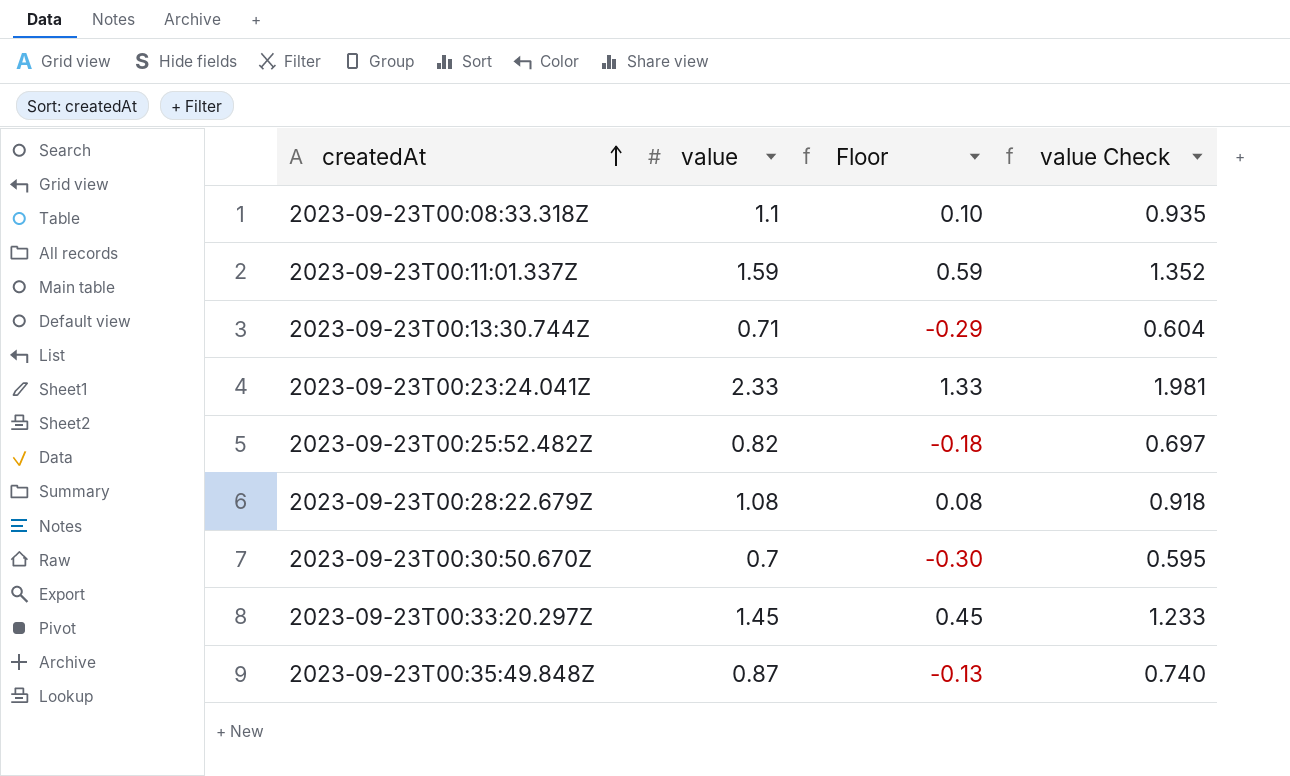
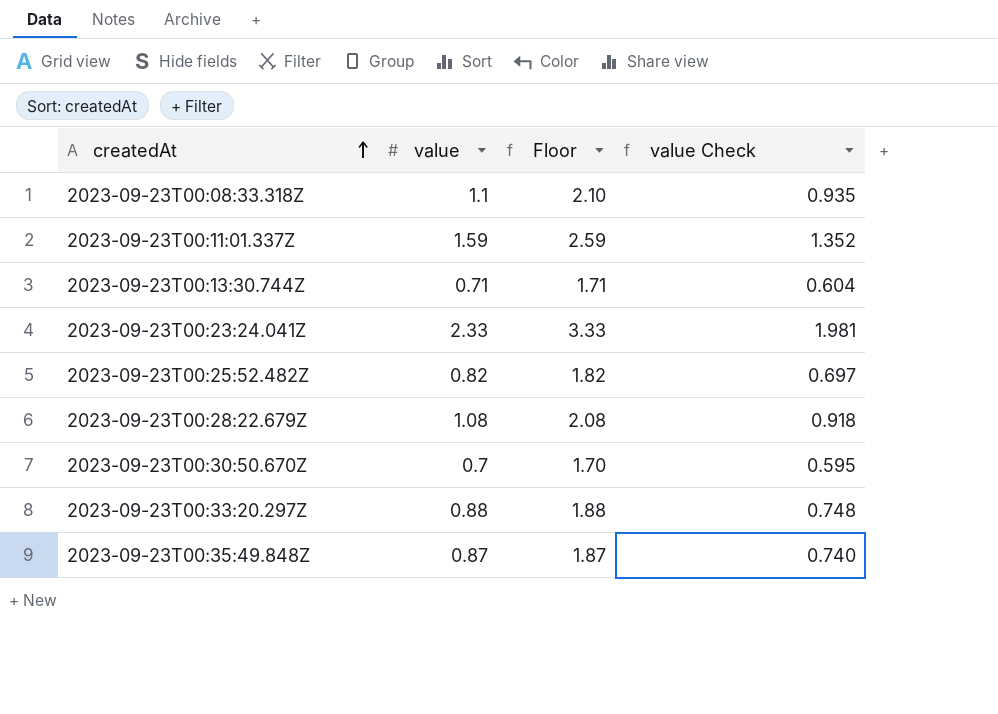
column Floor | formula: [value] - 1 -> [value] + 1
2023-09-23T00:33:20.297Z | value: 1.45 -> 0.88
2023-09-23T00:33:20.297Z | value Check: 1.233 -> 0.748

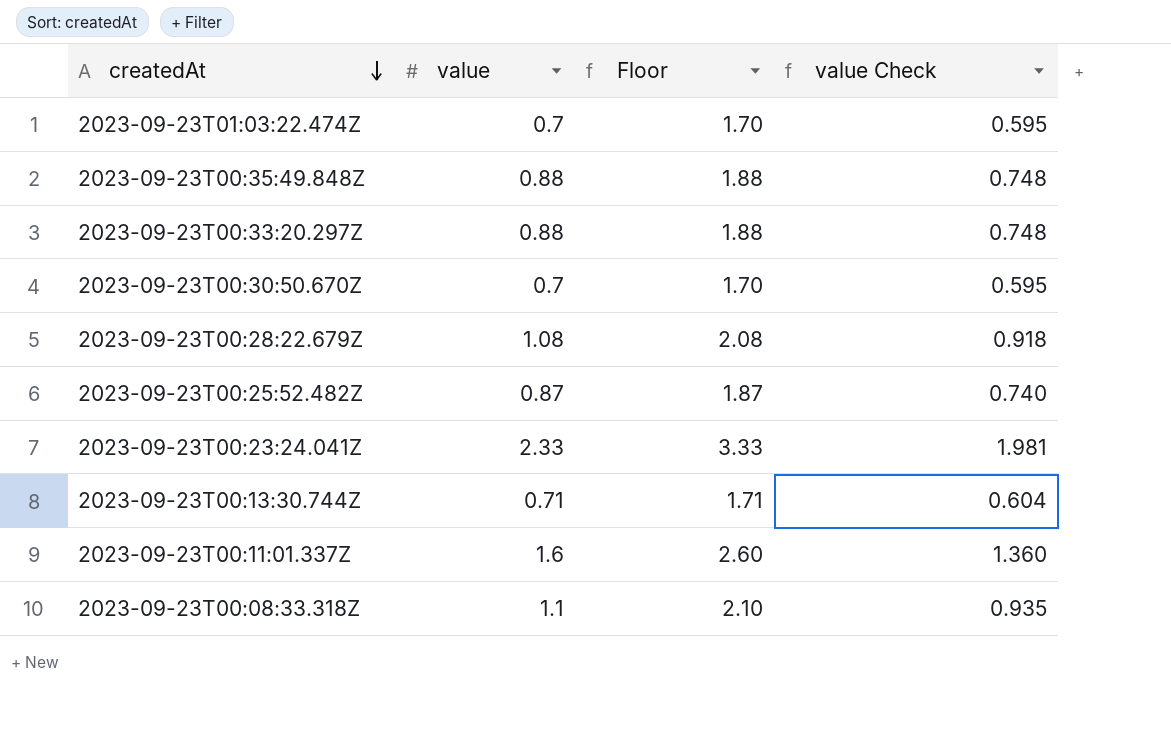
row order: createdAt ascending -> createdAt descending
row 2023-09-23T01:03:22.474Z: none -> 0.7 | 1.70 | 0.595
2023-09-23T00:35:49.848Z | value: 0.87 -> 0.88
2023-09-23T00:35:49.848Z | Floor: 1.87 -> 1.88
2023-09-23T00:35:49.848Z | value Check: 0.740 -> 0.748
2023-09-23T00:25:52.482Z | value: 0.82 -> 0.87
2023-09-23T00:25:52.482Z | Floor: 1.82 -> 1.87
2023-09-23T00:25:52.482Z | value Check: 0.697 -> 0.740
2023-09-23T00:11:01.337Z | value: 1.59 -> 1.6
2023-09-23T00:11:01.337Z | Floor: 2.59 -> 2.60
2023-09-23T00:11:01.337Z | value Check: 1.352 -> 1.360

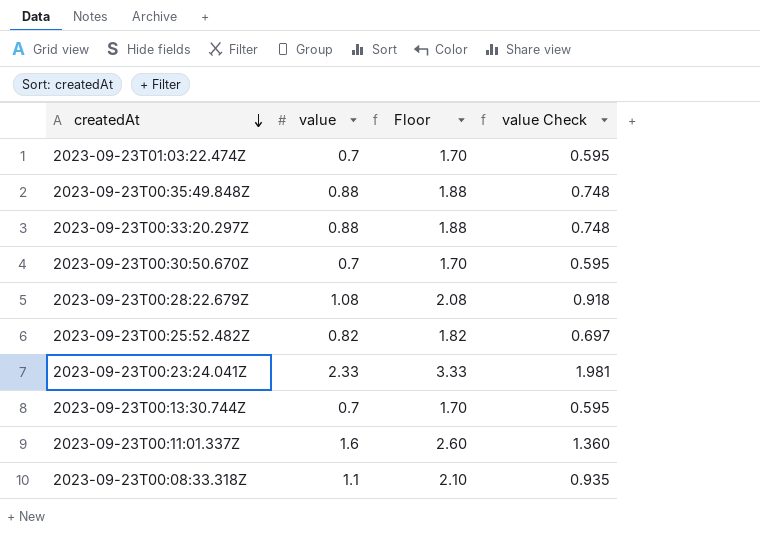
2023-09-23T00:25:52.482Z | value: 0.87 -> 0.82
2023-09-23T00:25:52.482Z | Floor: 1.87 -> 1.82
2023-09-23T00:25:52.482Z | value Check: 0.740 -> 0.697
2023-09-23T00:13:30.744Z | value: 0.71 -> 0.7
2023-09-23T00:13:30.744Z | Floor: 1.71 -> 1.70
2023-09-23T00:13:30.744Z | value Check: 0.604 -> 0.595

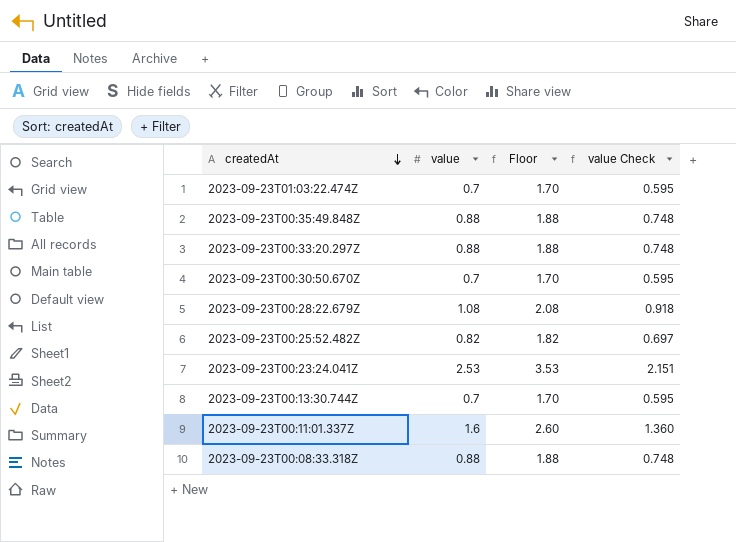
2023-09-23T00:23:24.041Z | value: 2.33 -> 2.53
2023-09-23T00:23:24.041Z | Floor: 3.33 -> 3.53
2023-09-23T00:23:24.041Z | value Check: 1.981 -> 2.151
2023-09-23T00:08:33.318Z | value: 1.1 -> 0.88
2023-09-23T00:08:33.318Z | Floor: 2.10 -> 1.88
2023-09-23T00:08:33.318Z | value Check: 0.935 -> 0.748

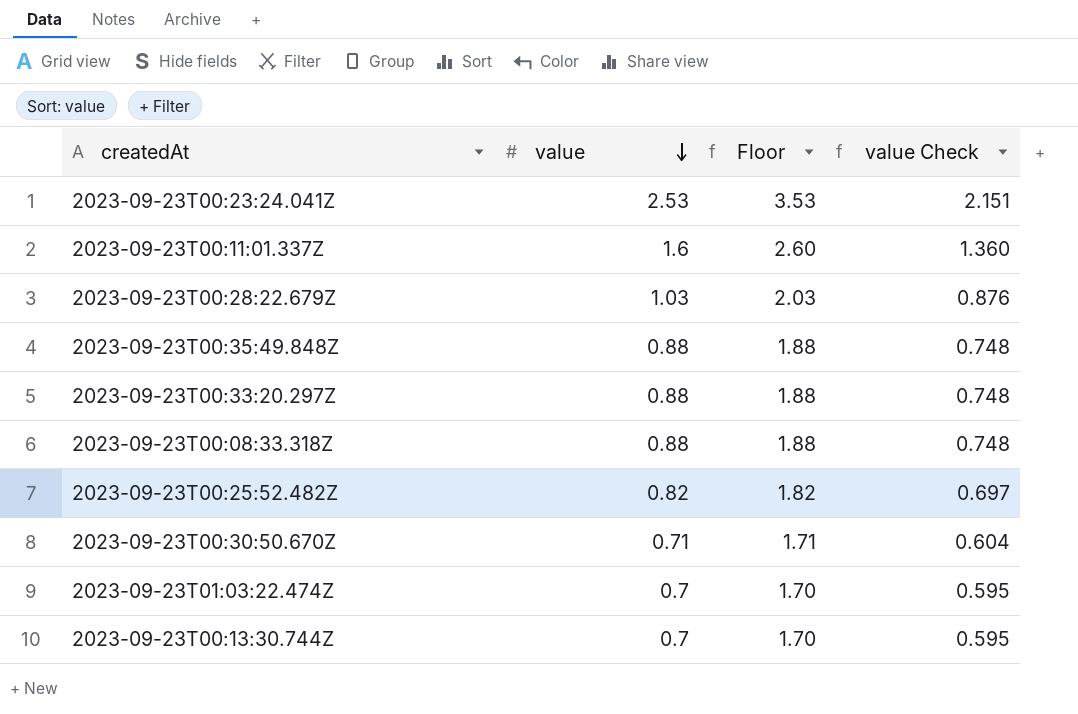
row order: createdAt descending -> value descending
2023-09-23T00:28:22.679Z | value: 1.08 -> 1.03
2023-09-23T00:28:22.679Z | Floor: 2.08 -> 2.03
2023-09-23T00:28:22.679Z | value Check: 0.918 -> 0.876
2023-09-23T00:30:50.670Z | value: 0.7 -> 0.71
2023-09-23T00:30:50.670Z | Floor: 1.70 -> 1.71
2023-09-23T00:30:50.670Z | value Check: 0.595 -> 0.604

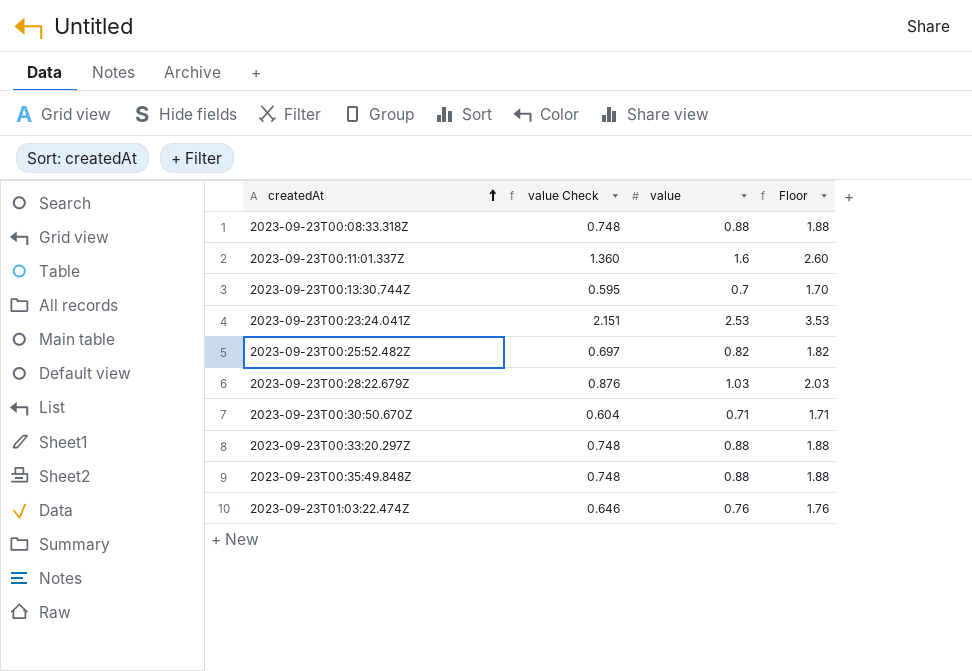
row order: value descending -> createdAt ascending
column value Check | position: 4 -> 2
2023-09-23T01:03:22.474Z | value Check: 0.595 -> 0.646
2023-09-23T01:03:22.474Z | value: 0.7 -> 0.76
2023-09-23T01:03:22.474Z | Floor: 1.70 -> 1.76

